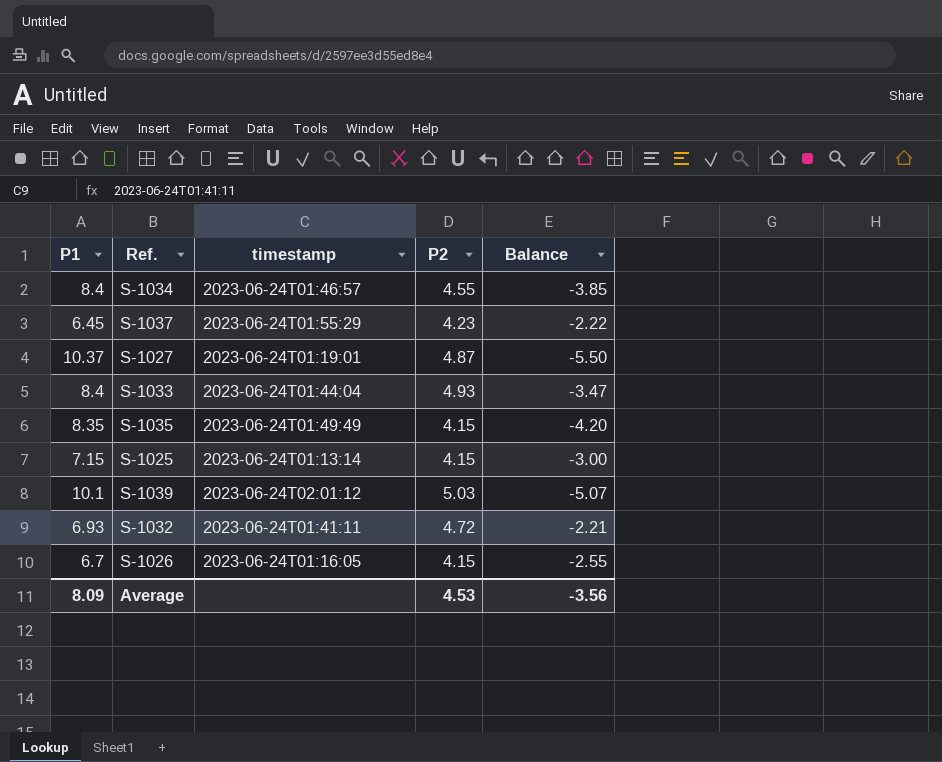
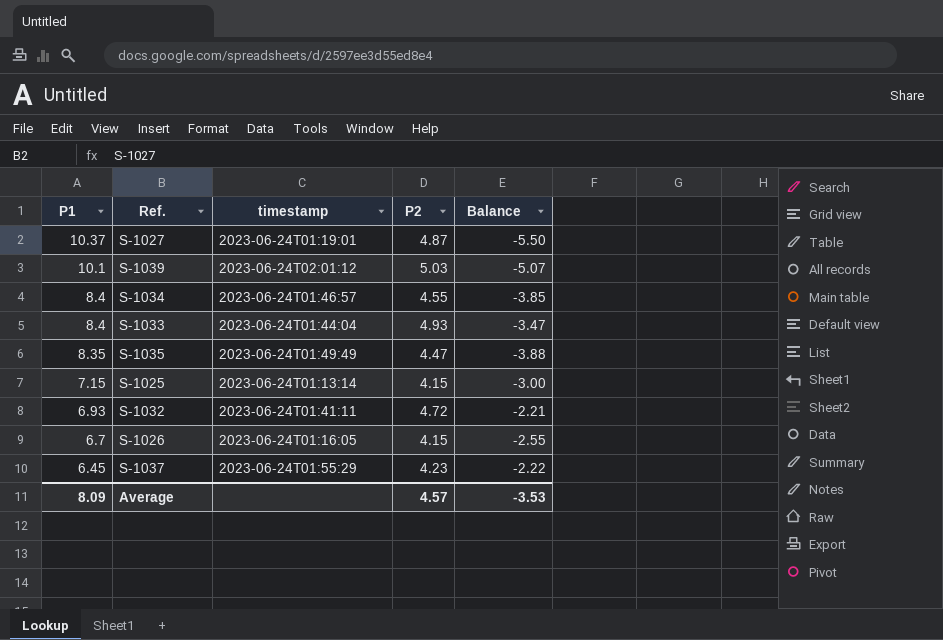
row order: none -> P1 descending
S-1035 | P2: 4.15 -> 4.47
S-1035 | Balance: -4.20 -> -3.88
Average | P2: 4.53 -> 4.57
Average | Balance: -3.56 -> -3.53

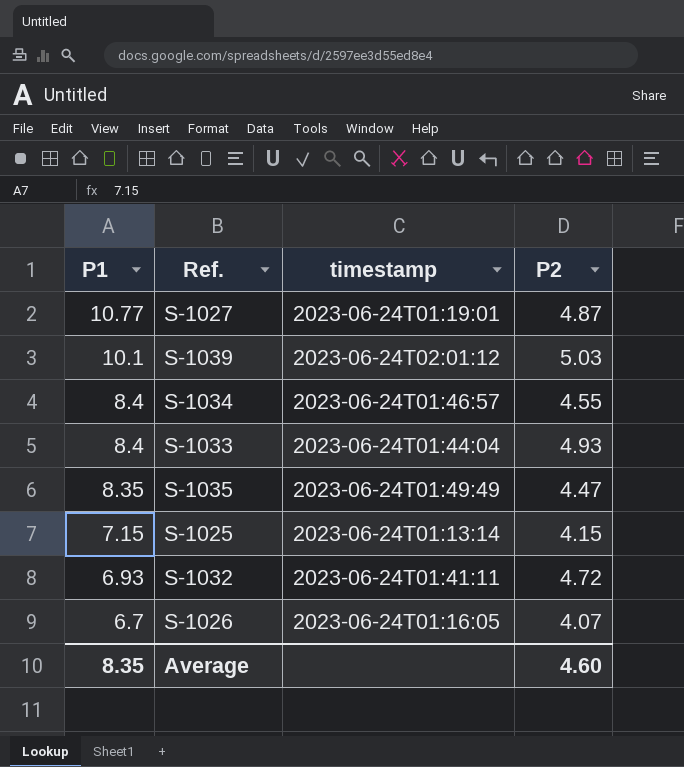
column Balance | formula: [P2] - [P1] -> none
row S-1037: 6.45 | 2023-06-24T01:55:29 | 4.23 | -2.22 -> none
S-1027 | P1: 10.37 -> 10.77
S-1026 | P2: 4.15 -> 4.07
Average | P1: 8.09 -> 8.35
Average | P2: 4.57 -> 4.60

